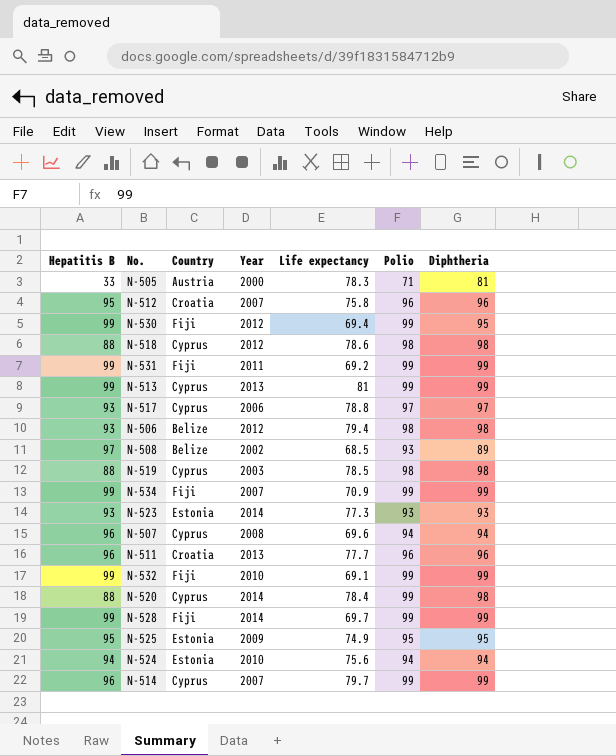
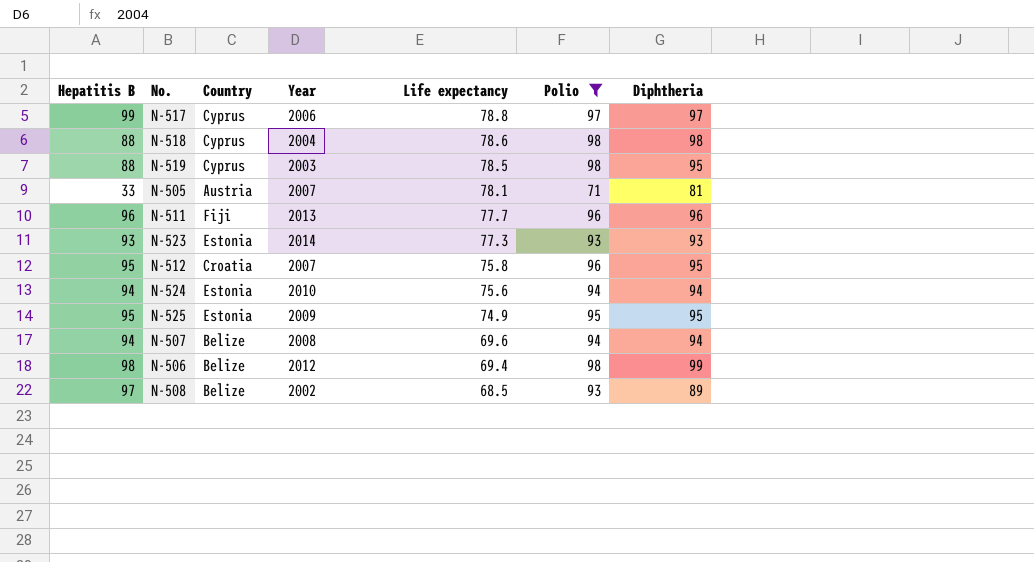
filter: none -> Polio != 99
row order: none -> Life expectancy descending
N-517 | Hepatitis B: 93 -> 99
N-518 | Year: 2012 -> 2004
N-519 | Diphtheria: 98 -> 95
N-505 | Year: 2000 -> 2007
N-505 | Life expectancy: 78.3 -> 78.1
N-511 | Country: Croatia -> Fiji
N-512 | Diphtheria: 96 -> 95
N-507 | Hepatitis B: 96 -> 94
N-507 | Country: Cyprus -> Belize
N-506 | Hepatitis B: 93 -> 98
N-506 | Life expectancy: 79.4 -> 69.4
N-506 | Diphtheria: 98 -> 99

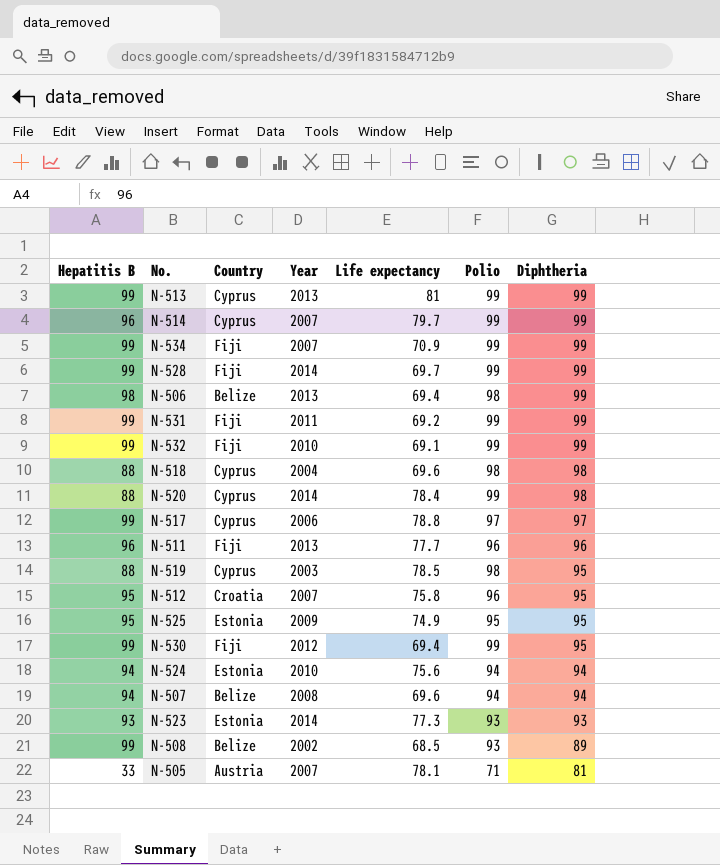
filter: Polio != 99 -> none
row order: Life expectancy descending -> Diphtheria descending
N-506 | Year: 2012 -> 2013
N-518 | Life expectancy: 78.6 -> 69.6
N-508 | Hepatitis B: 97 -> 99

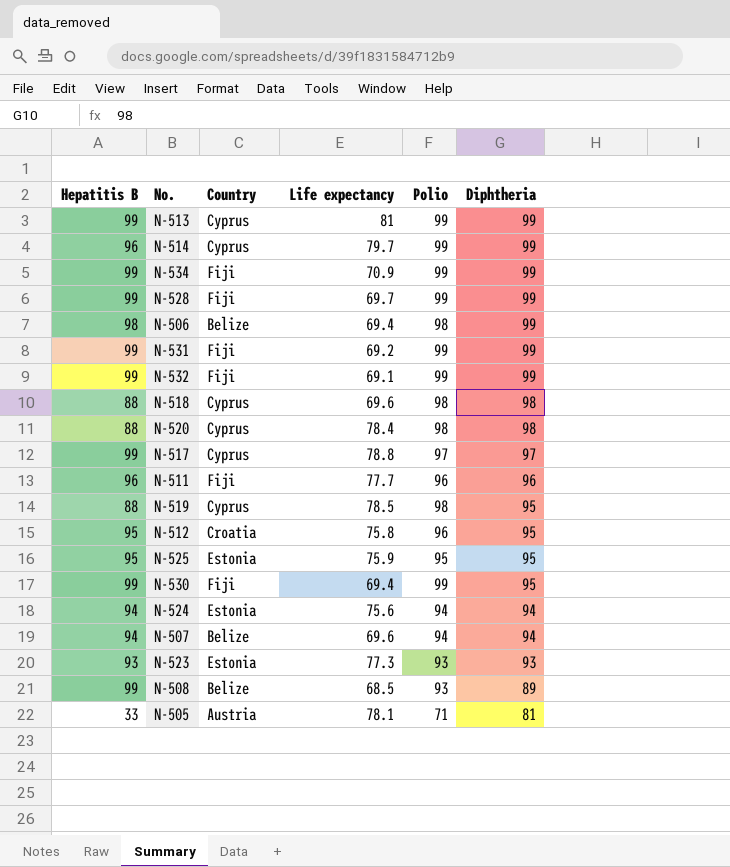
column Year | position: 4 -> none
N-520 | Polio: 99 -> 98
N-525 | Life expectancy: 74.9 -> 75.9

